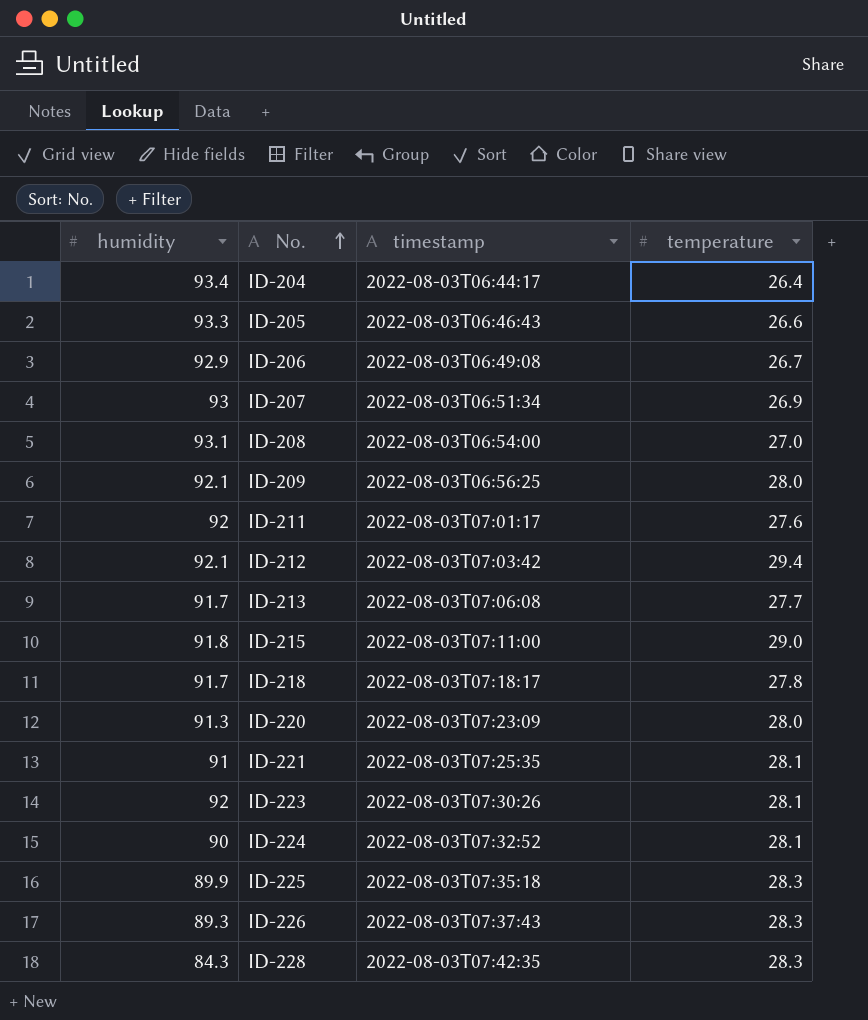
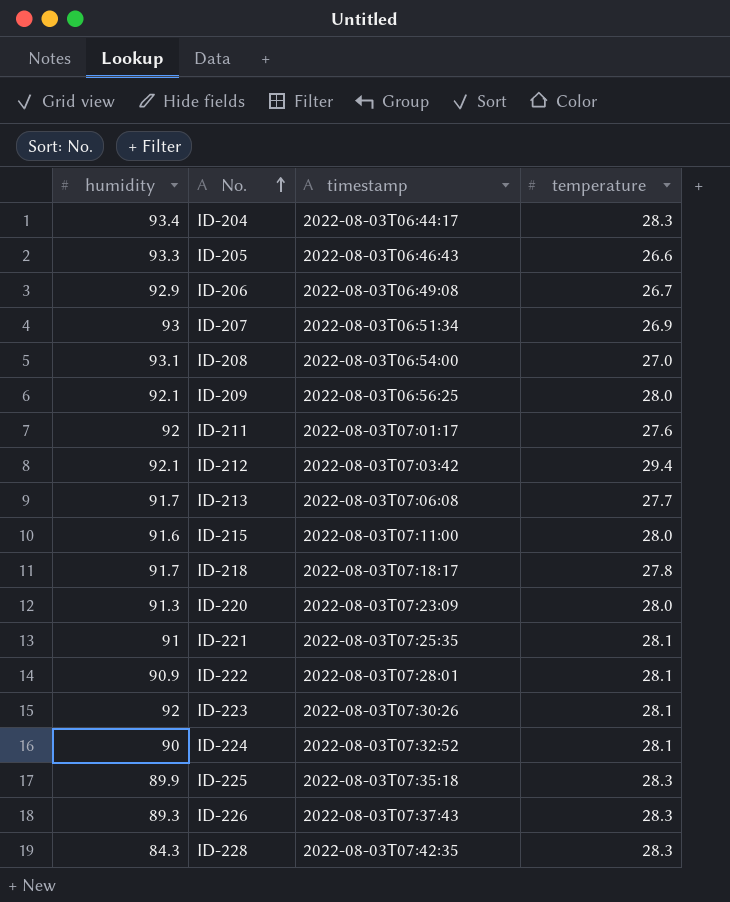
ID-204 | temperature: 26.4 -> 28.3
ID-215 | humidity: 91.8 -> 91.6
ID-215 | temperature: 29.0 -> 28.0
row ID-222: none -> 90.9 | 2022-08-03T07:28:01 | 28.1

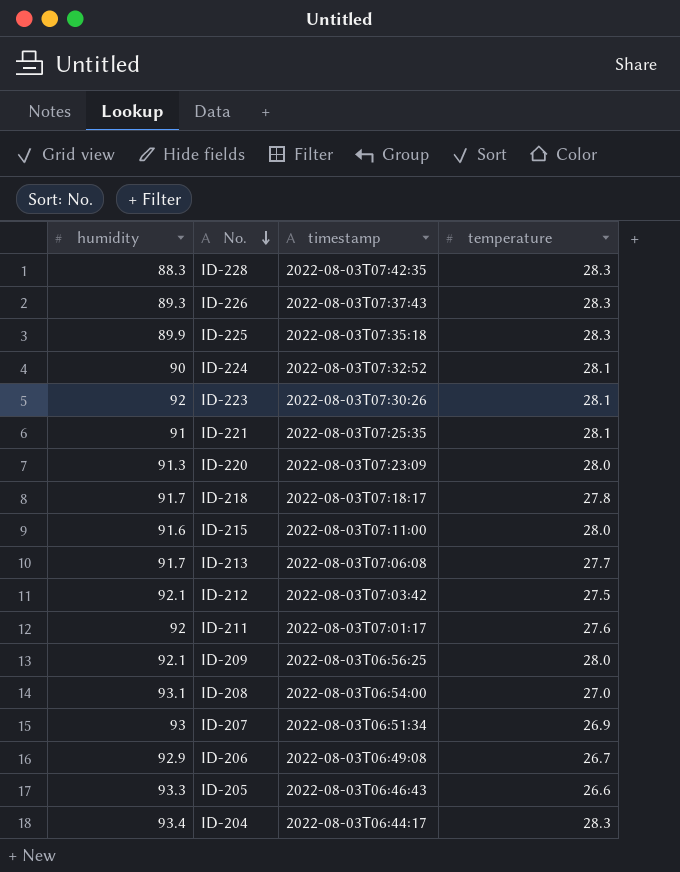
row order: No. ascending -> No. descending
row ID-222: 90.9 | 2022-08-03T07:28:01 | 28.1 -> none
ID-228 | humidity: 84.3 -> 88.3
ID-212 | temperature: 29.4 -> 27.5

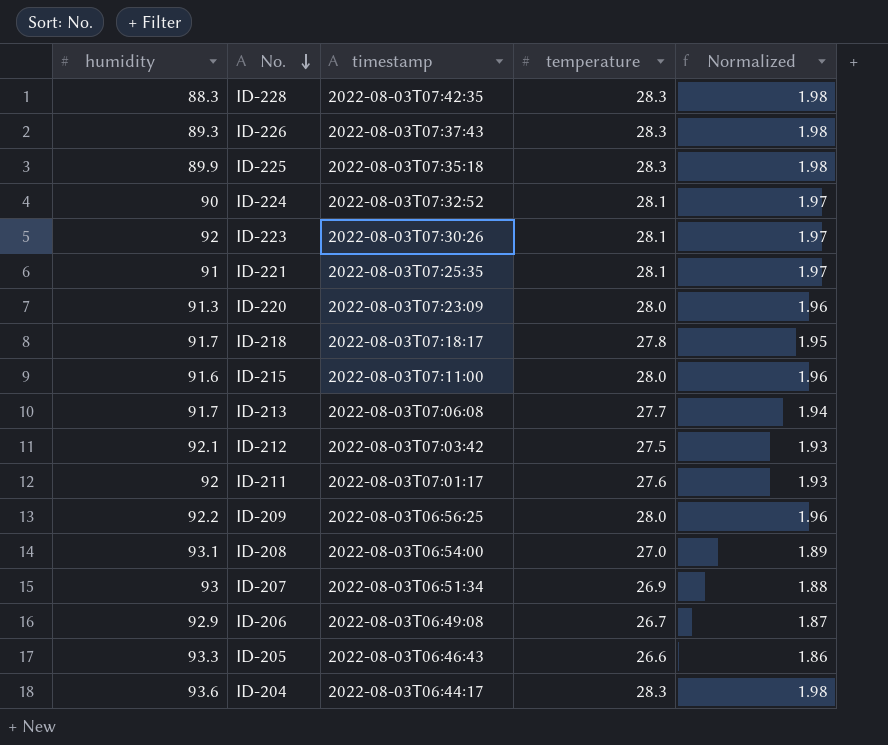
column Normalized | formula: none -> [temperature] * 0.07
ID-209 | humidity: 92.1 -> 92.2
ID-204 | humidity: 93.4 -> 93.6

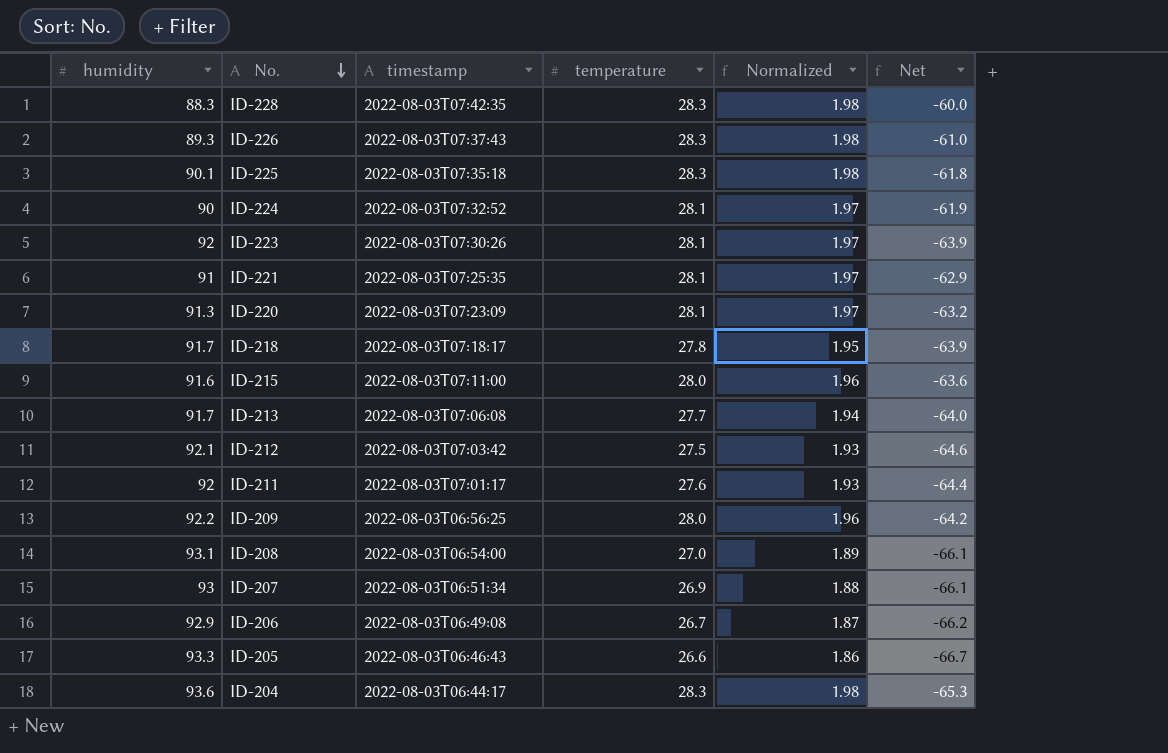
column Net | formula: none -> [temperature] - [humidity]
ID-225 | humidity: 89.9 -> 90.1
ID-220 | temperature: 28.0 -> 28.1
ID-220 | Normalized: 1.96 -> 1.97

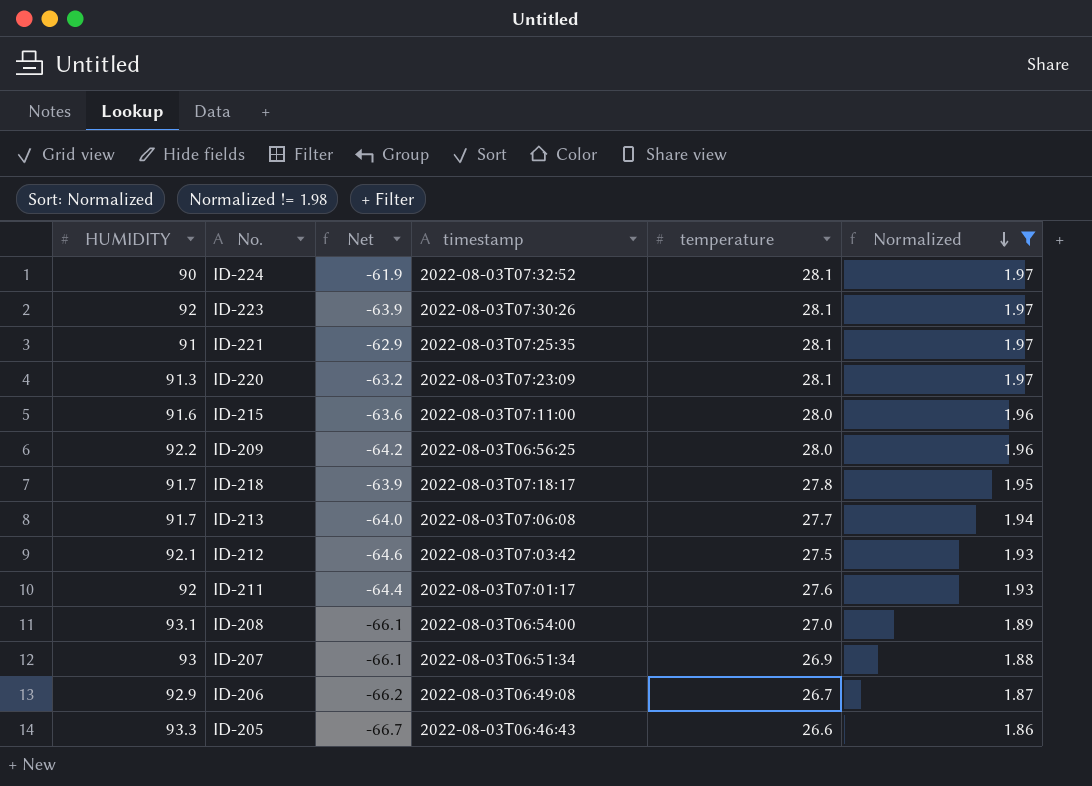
filter: none -> Normalized != 1.98
row order: No. descending -> Normalized descending
column name: humidity -> HUMIDITY
column Net | position: 6 -> 3

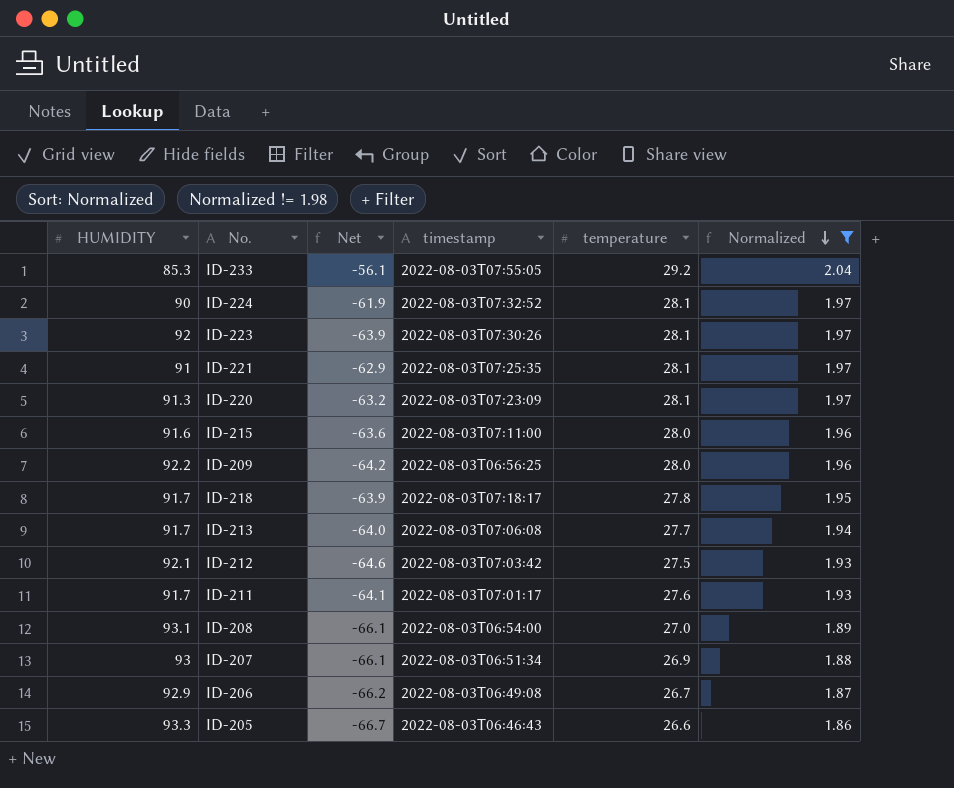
row ID-233: none -> 85.3 | -56.1 | 2022-08-03T07:55:05 | 29.2 | 2.04
ID-211 | HUMIDITY: 92 -> 91.7
ID-211 | Net: -64.4 -> -64.1

